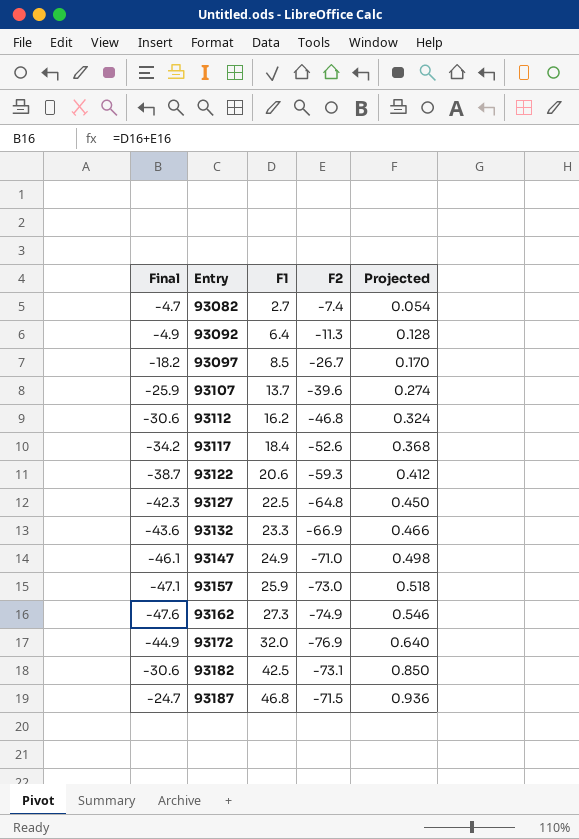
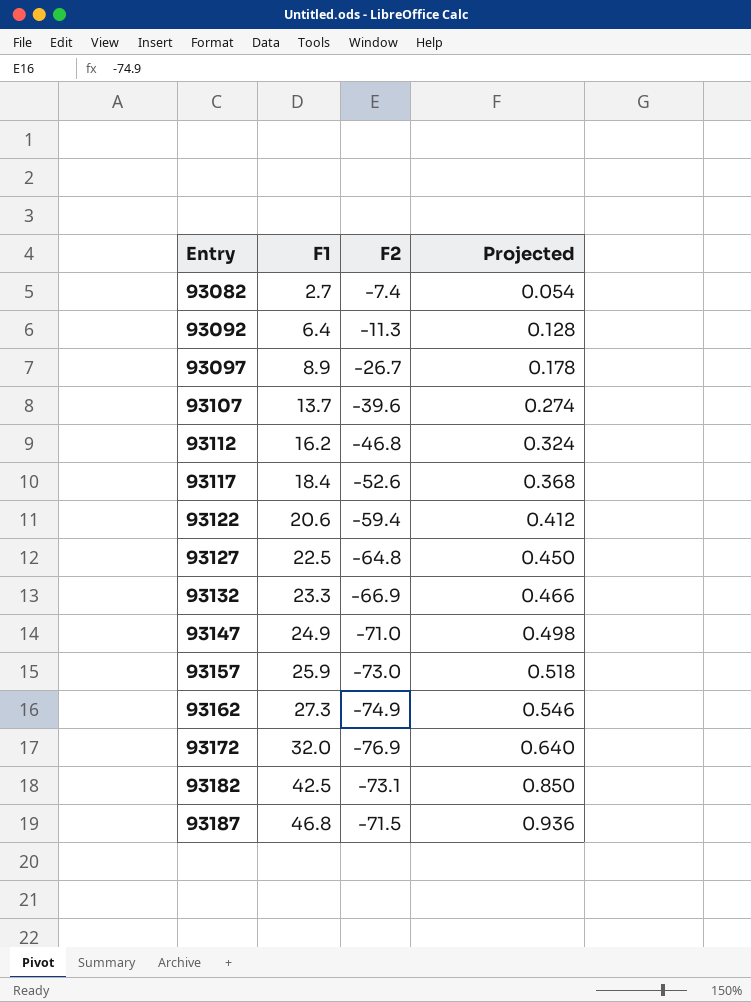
column Final | formula: [F1] + [F2] -> none
93097 | F1: 8.5 -> 8.9
93097 | Projected: 0.170 -> 0.178
93122 | F2: -59.3 -> -59.4

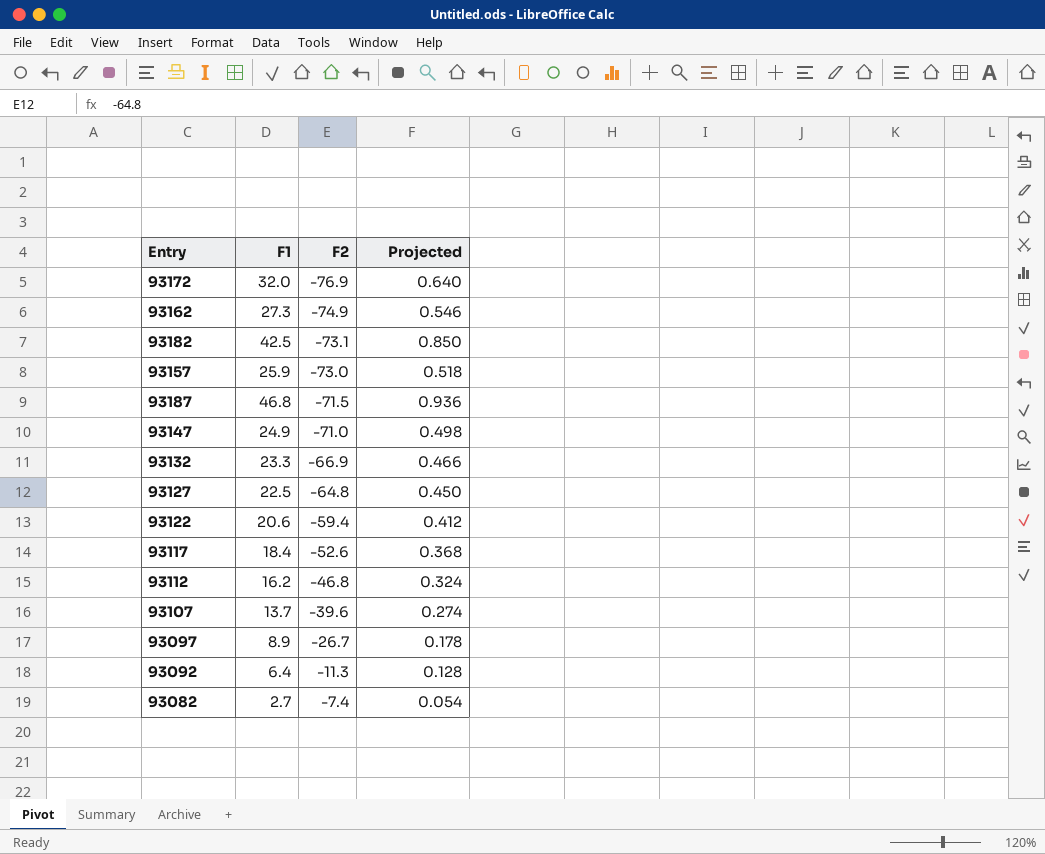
row order: Entry ascending -> F2 ascending

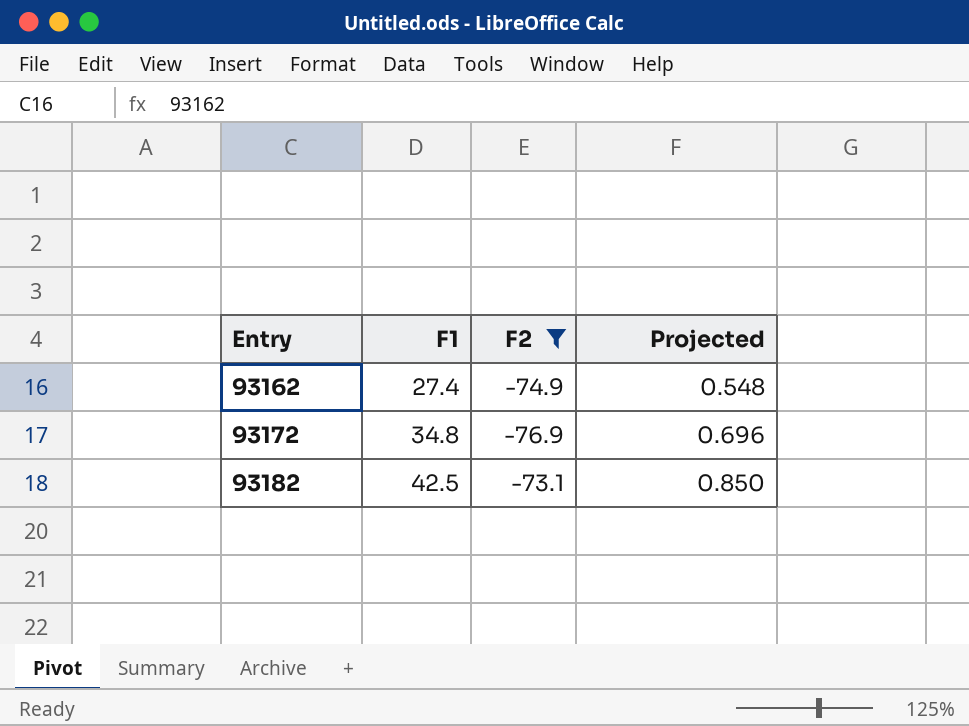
filter: none -> F2 <= -73.1
row order: F2 ascending -> Entry ascending
93162 | F1: 27.3 -> 27.4
93162 | Projected: 0.546 -> 0.548
93172 | F1: 32.0 -> 34.8
93172 | Projected: 0.640 -> 0.696

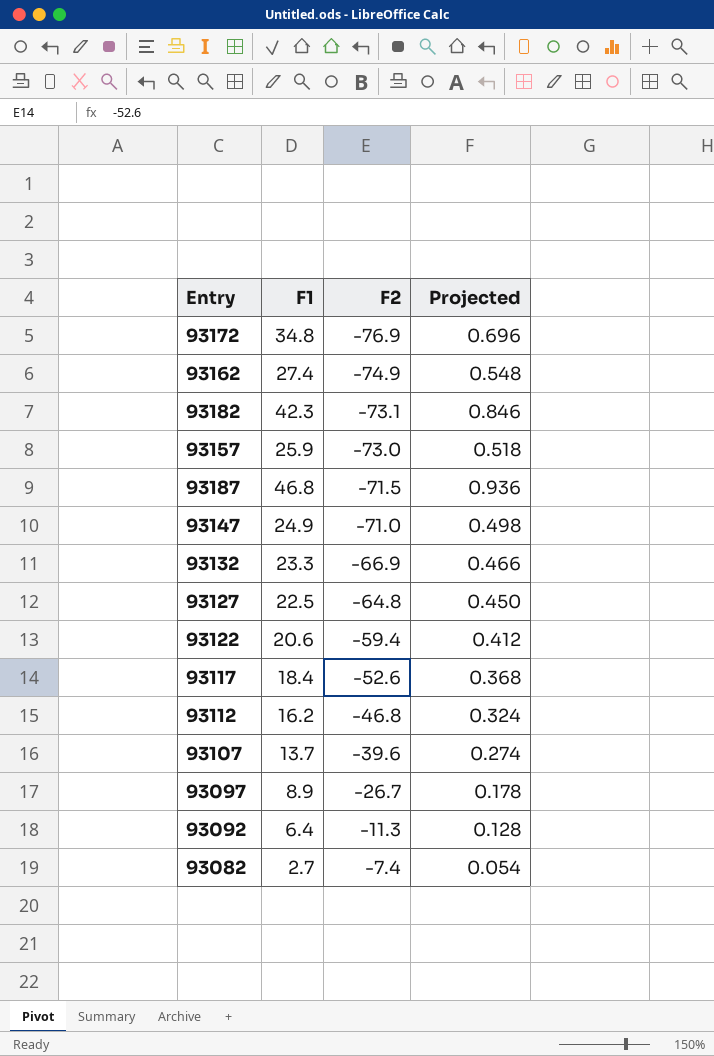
filter: F2 <= -73.1 -> none
row order: Entry ascending -> F2 ascending
93182 | F1: 42.5 -> 42.3
93182 | Projected: 0.850 -> 0.846

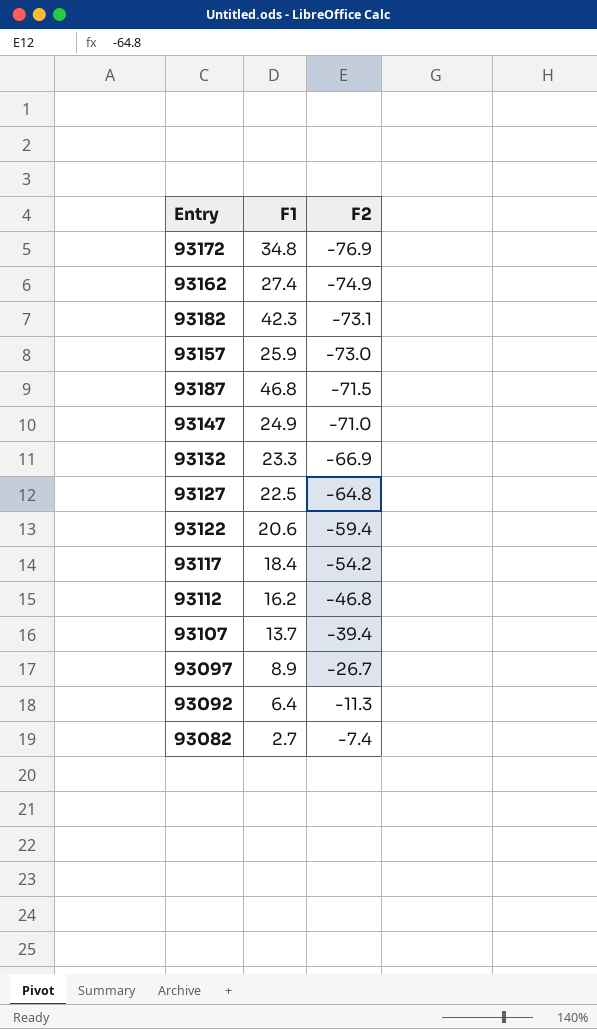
column Projected | formula: [F1] * 0.02 -> none
93117 | F2: -52.6 -> -54.2
93107 | F2: -39.6 -> -39.4

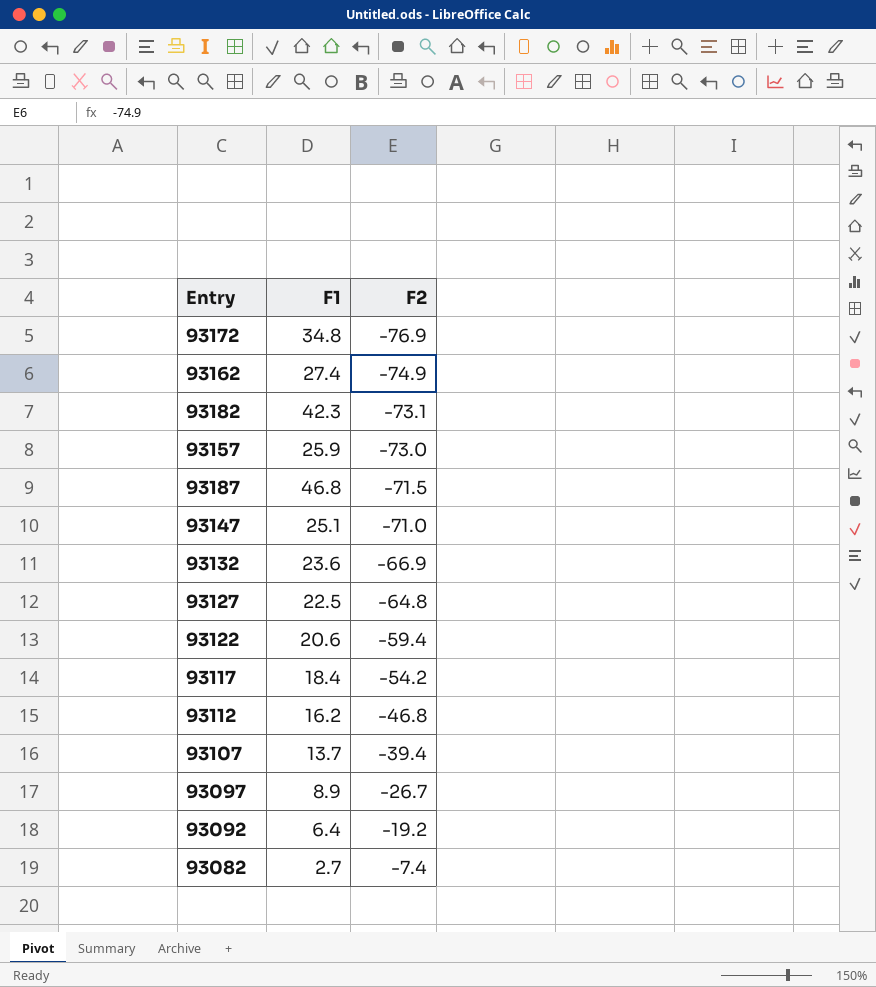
93147 | F1: 24.9 -> 25.1
93132 | F1: 23.3 -> 23.6
93092 | F2: -11.3 -> -19.2

